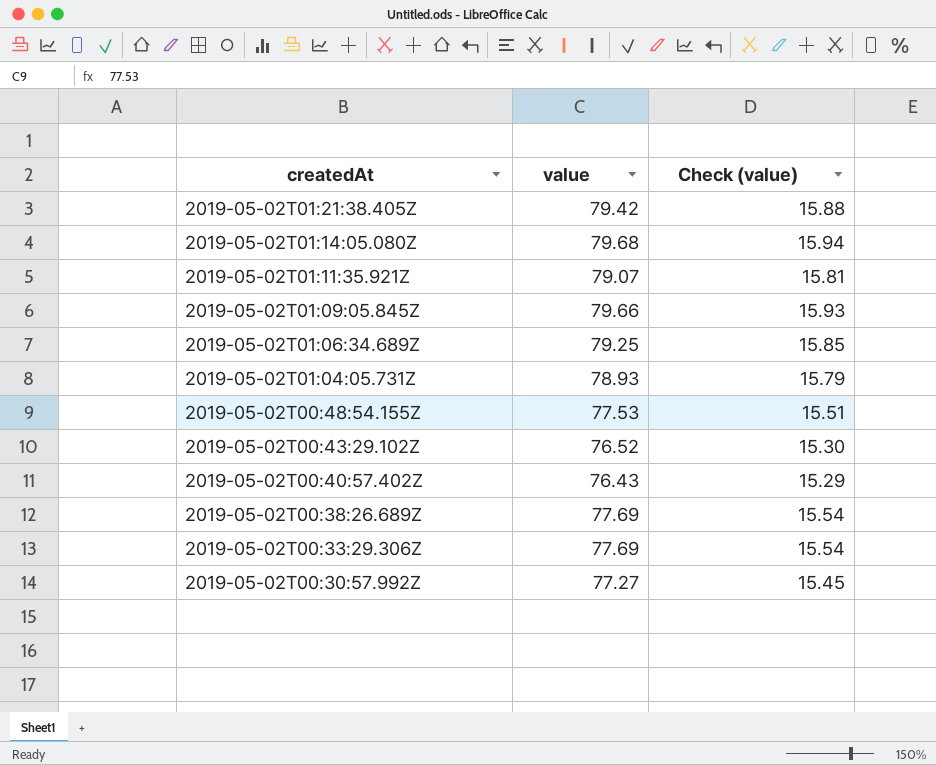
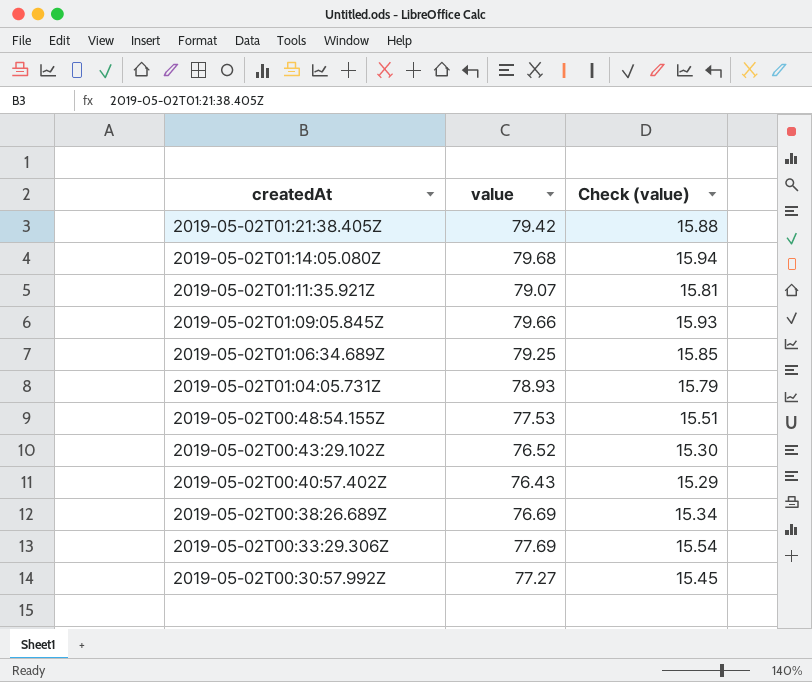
2019-05-02T00:38:26.689Z | value: 77.69 -> 76.69
2019-05-02T00:38:26.689Z | Check (value): 15.54 -> 15.34

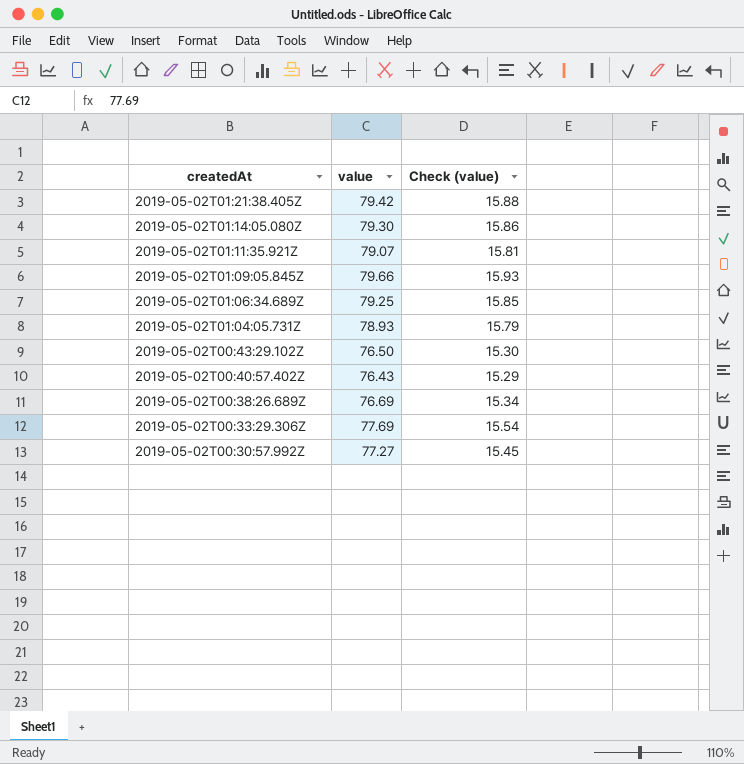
row 2019-05-02T00:48:54.155Z: 77.53 | 15.51 -> none
2019-05-02T01:14:05.080Z | value: 79.68 -> 79.30
2019-05-02T01:14:05.080Z | Check (value): 15.94 -> 15.86
2019-05-02T00:43:29.102Z | value: 76.52 -> 76.50

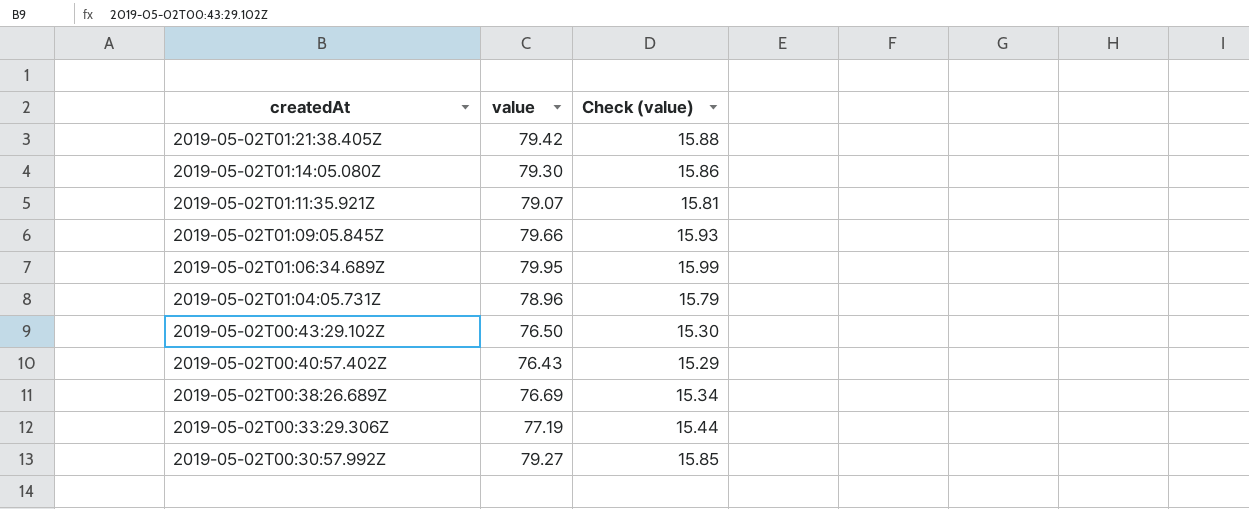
2019-05-02T01:06:34.689Z | value: 79.25 -> 79.95
2019-05-02T01:06:34.689Z | Check (value): 15.85 -> 15.99
2019-05-02T01:04:05.731Z | value: 78.93 -> 78.96
2019-05-02T00:33:29.306Z | value: 77.69 -> 77.19
2019-05-02T00:33:29.306Z | Check (value): 15.54 -> 15.44
2019-05-02T00:30:57.992Z | value: 77.27 -> 79.27
2019-05-02T00:30:57.992Z | Check (value): 15.45 -> 15.85

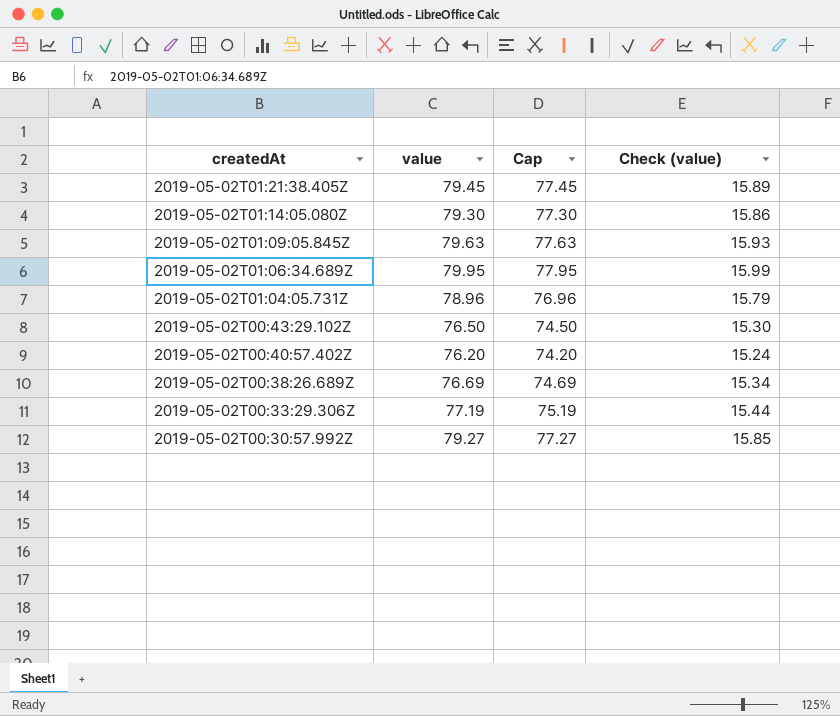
column Cap | formula: none -> [value] - 2
row 2019-05-02T01:11:35.921Z: 79.07 | 15.81 -> none
2019-05-02T01:21:38.405Z | value: 79.42 -> 79.45
2019-05-02T01:21:38.405Z | Check (value): 15.88 -> 15.89
2019-05-02T01:09:05.845Z | value: 79.66 -> 79.63
2019-05-02T00:40:57.402Z | value: 76.43 -> 76.20
2019-05-02T00:40:57.402Z | Check (value): 15.29 -> 15.24

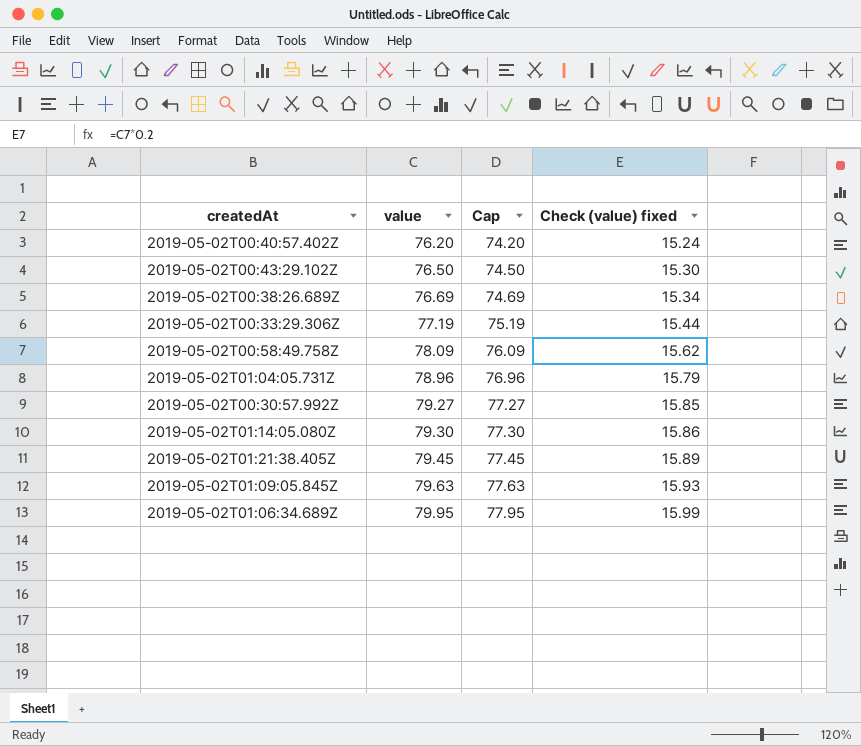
row order: createdAt descending -> value ascending
column name: Check (value) -> Check (value) fixed
row 2019-05-02T00:58:49.758Z: none -> 78.09 | 76.09 | 15.62

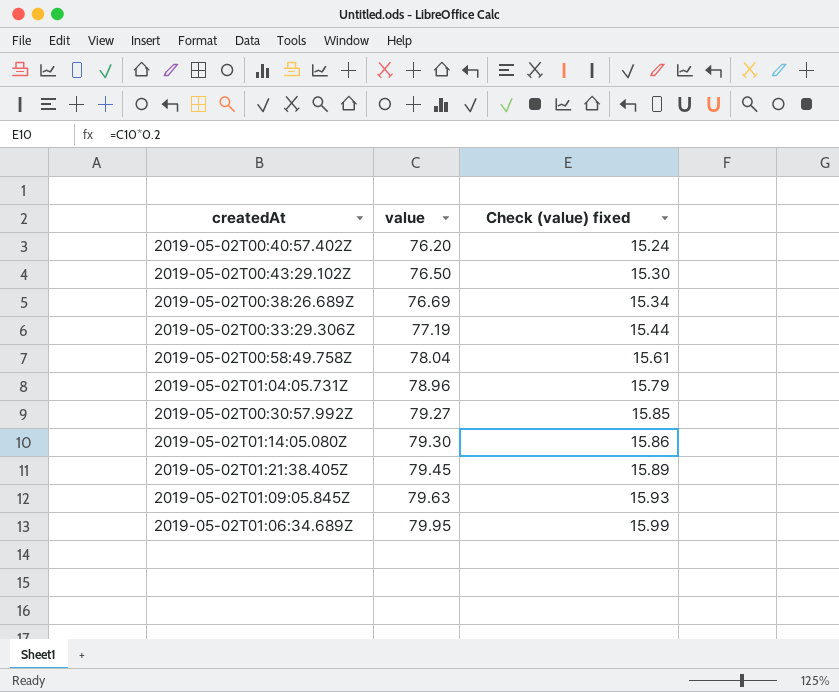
column Cap | formula: [value] - 2 -> none
2019-05-02T00:58:49.758Z | value: 78.09 -> 78.04
2019-05-02T00:58:49.758Z | Check (value) fixed: 15.62 -> 15.61

